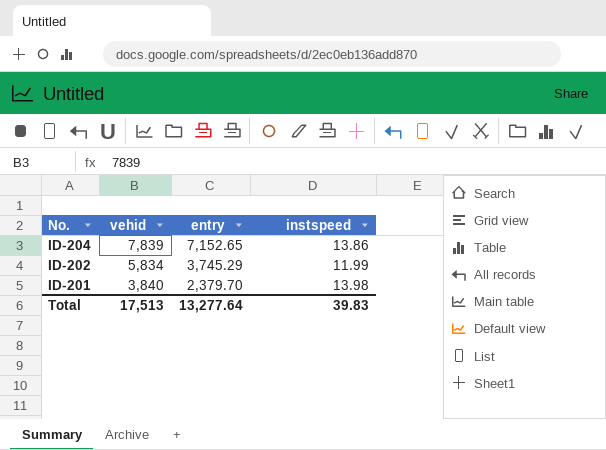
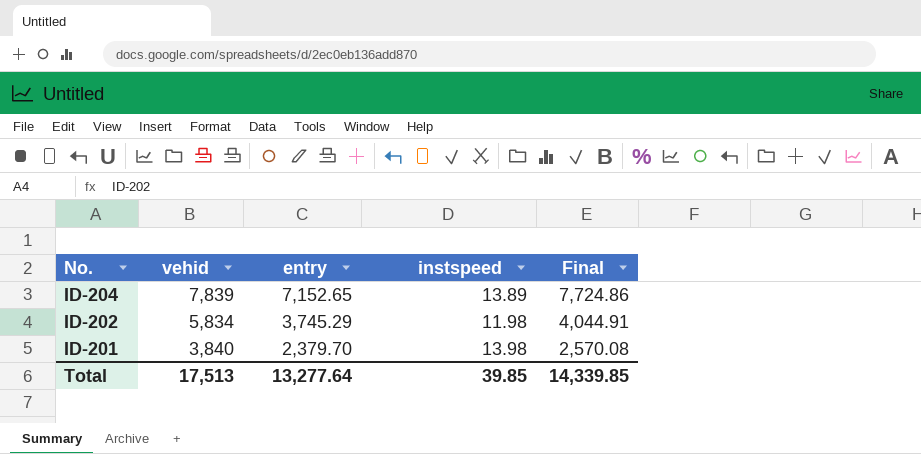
column Final | formula: none -> [entry] * 1.08
ID-204 | instspeed: 13.86 -> 13.89
ID-202 | instspeed: 11.99 -> 11.98
Total | instspeed: 39.83 -> 39.85

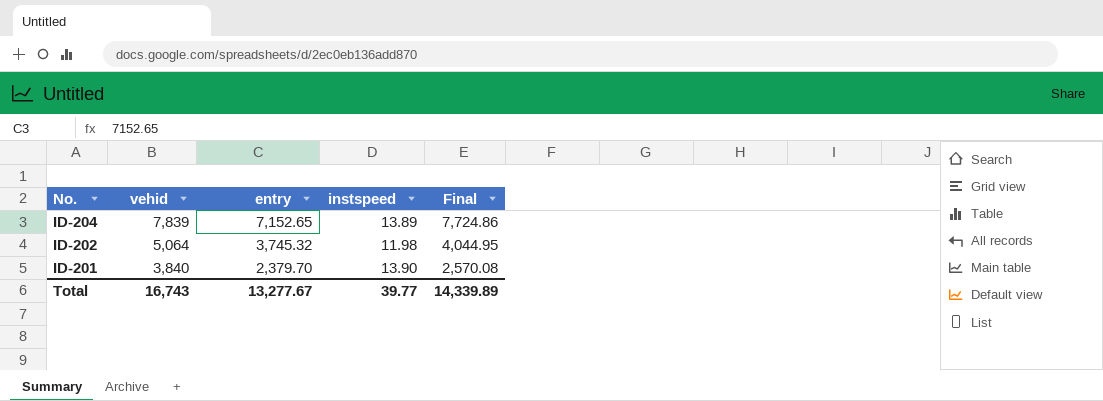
ID-202 | vehid: 5,834 -> 5,064
ID-202 | entry: 3,745.29 -> 3,745.32
ID-202 | Final: 4,044.91 -> 4,044.95
ID-201 | instspeed: 13.98 -> 13.90
Total | vehid: 17,513 -> 16,743
Total | entry: 13,277.64 -> 13,277.67
Total | instspeed: 39.85 -> 39.77
Total | Final: 14,339.85 -> 14,339.89

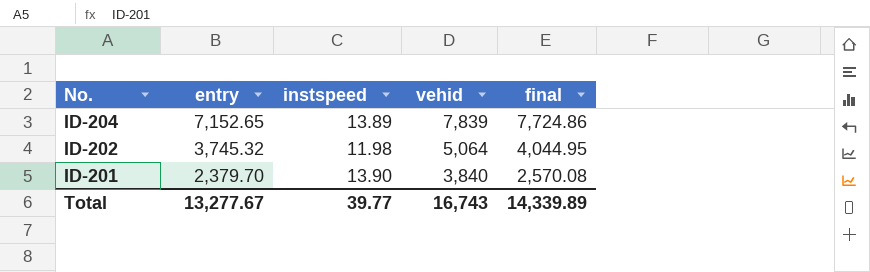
column vehid | position: 2 -> 4
column name: Final -> final

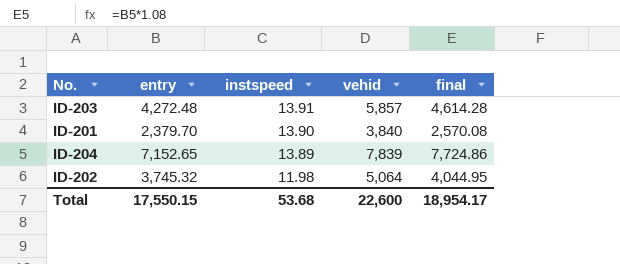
row order: No. descending -> instspeed descending
row ID-203: none -> 4,272.48 | 13.91 | 5,857 | 4,614.28
Total | entry: 13,277.67 -> 17,550.15
Total | instspeed: 39.77 -> 53.68
Total | vehid: 16,743 -> 22,600
Total | final: 14,339.89 -> 18,954.17

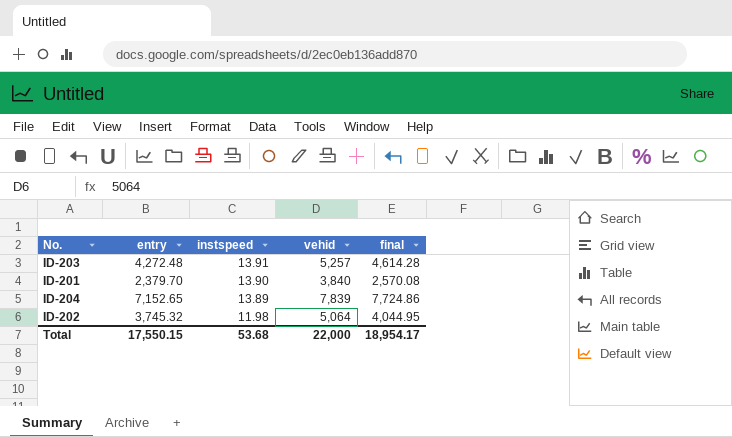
ID-203 | vehid: 5,857 -> 5,257
Total | vehid: 22,600 -> 22,000

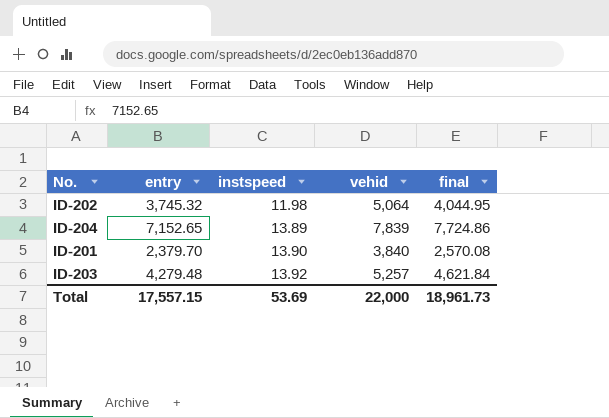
row order: instspeed descending -> instspeed ascending
ID-203 | entry: 4,272.48 -> 4,279.48
ID-203 | instspeed: 13.91 -> 13.92
ID-203 | final: 4,614.28 -> 4,621.84
Total | entry: 17,550.15 -> 17,557.15
Total | instspeed: 53.68 -> 53.69
Total | final: 18,954.17 -> 18,961.73

